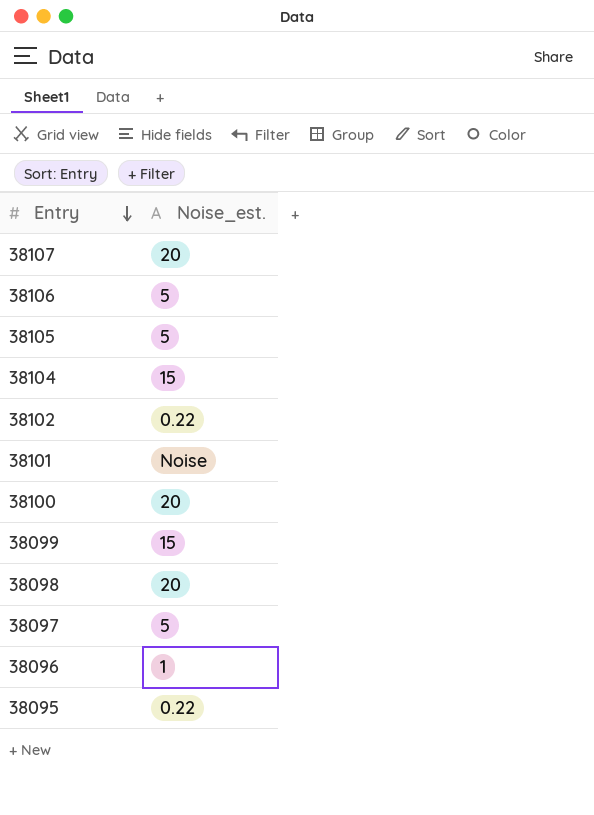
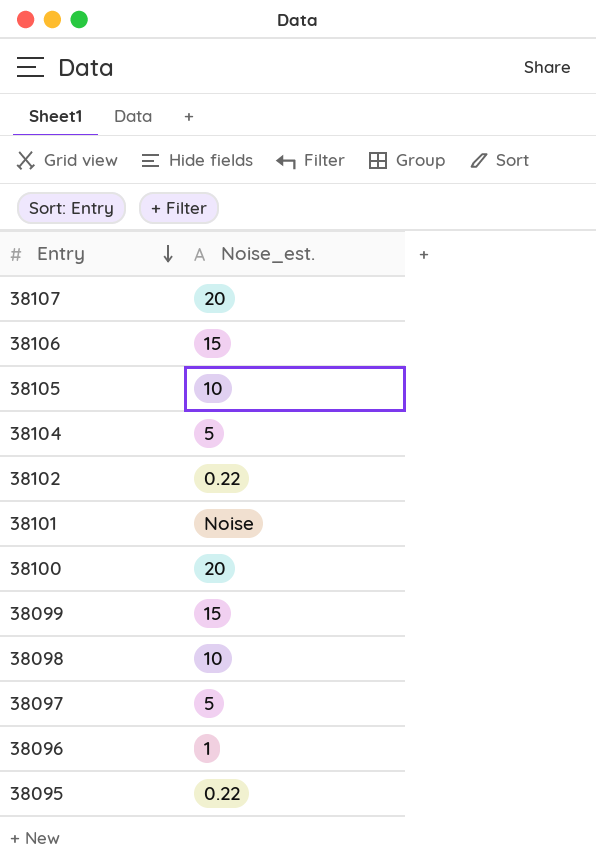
38106 | Noise_est.: 5 -> 15
38105 | Noise_est.: 5 -> 10
38104 | Noise_est.: 15 -> 5
38098 | Noise_est.: 20 -> 10

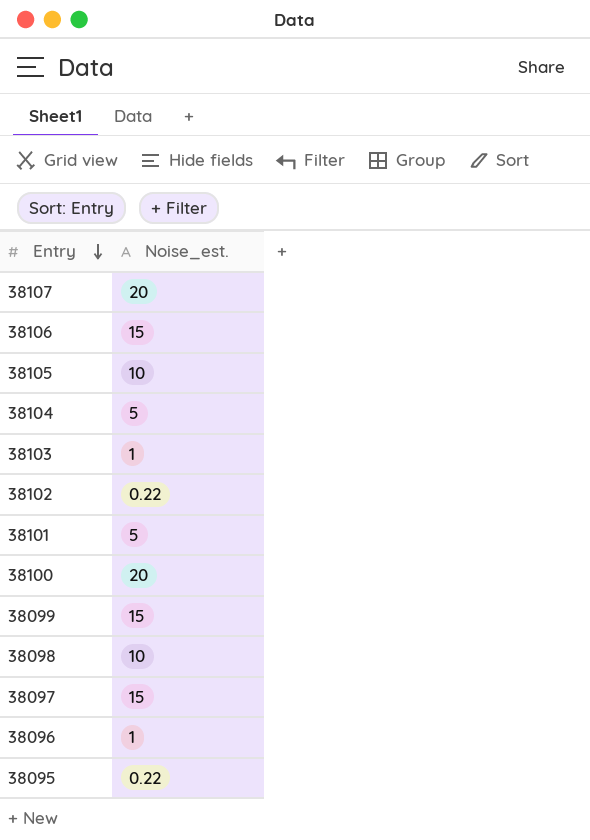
row 38103: none -> 1
38101 | Noise_est.: Noise -> 5
38097 | Noise_est.: 5 -> 15

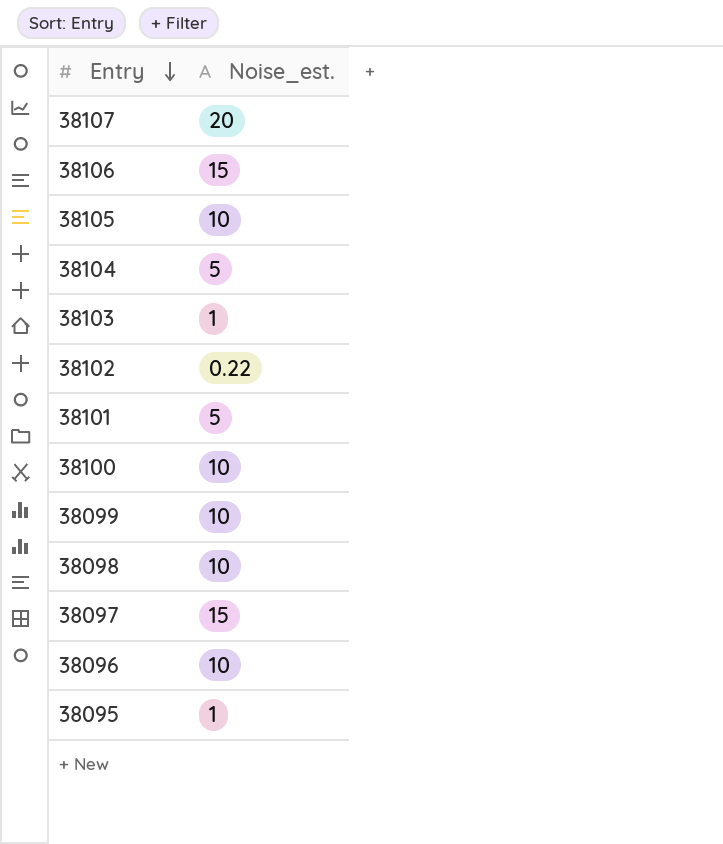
38100 | Noise_est.: 20 -> 10
38099 | Noise_est.: 15 -> 10
38096 | Noise_est.: 1 -> 10
38095 | Noise_est.: 0.22 -> 1

